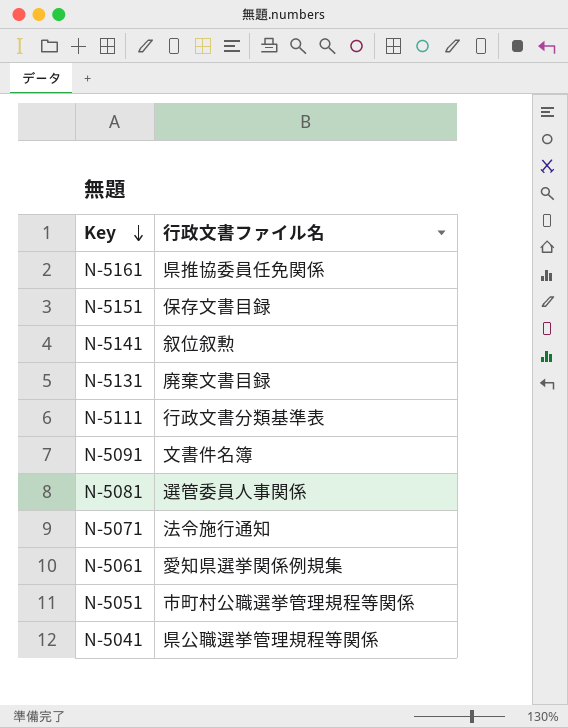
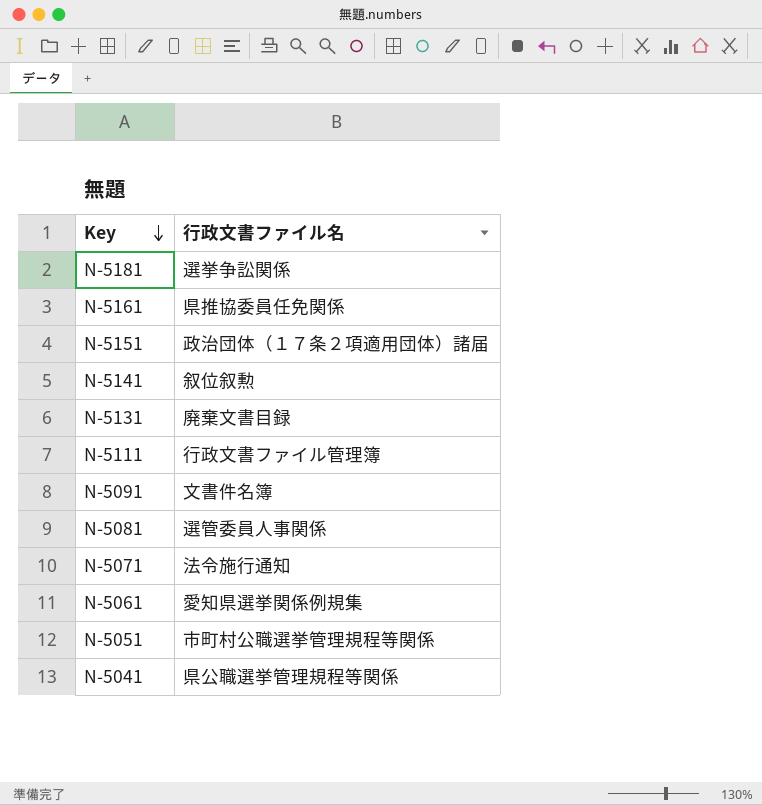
row N-5181: none -> 選挙争訟関係
N-5151 | 行政文書ファイル名: 保存文書目録 -> 政治団体（１７条２項適用団体）諸届
N-5111 | 行政文書ファイル名: 行政文書分類基準表 -> 行政文書ファイル管理簿

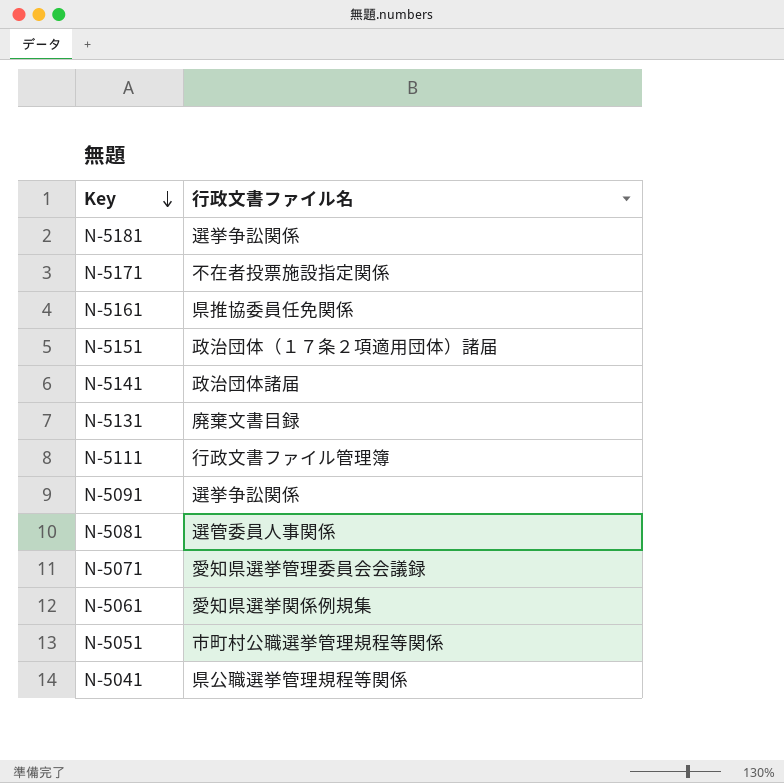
row N-5171: none -> 不在者投票施設指定関係
N-5141 | 行政文書ファイル名: 叙位叙勲 -> 政治団体諸届
N-5091 | 行政文書ファイル名: 文書件名簿 -> 選挙争訟関係
N-5071 | 行政文書ファイル名: 法令施行通知 -> 愛知県選挙管理委員会会議録

